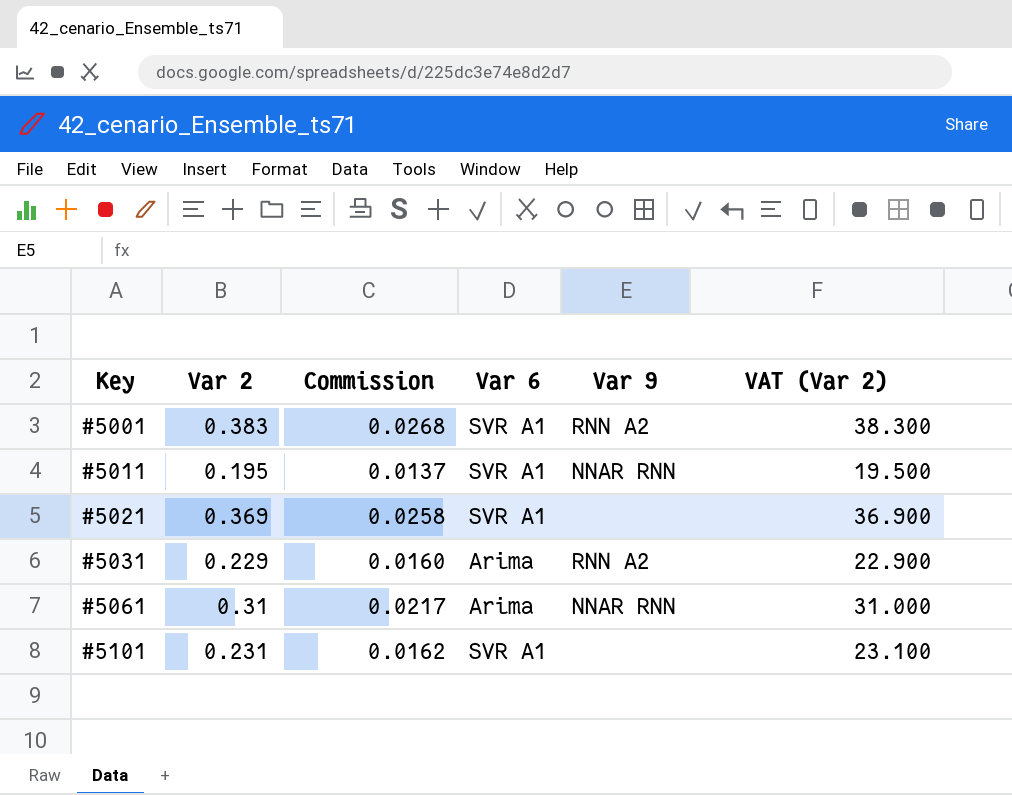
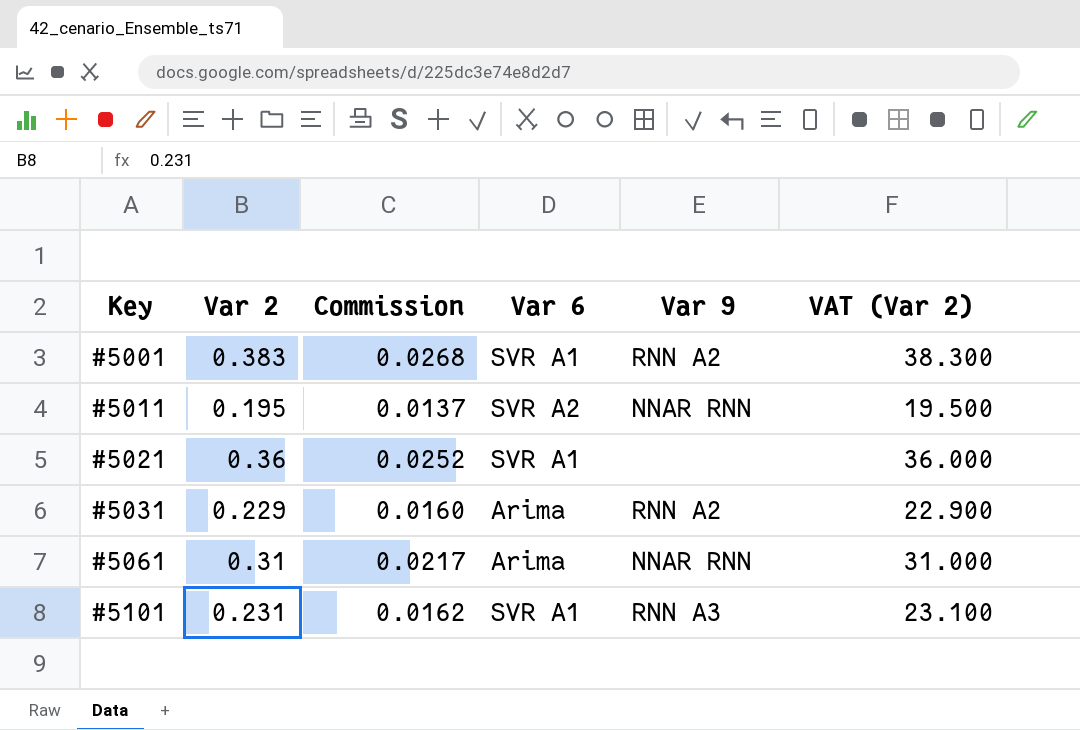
#5011 | Var 6: SVR A1 -> SVR A2
#5021 | Var 2: 0.369 -> 0.36
#5021 | Commission: 0.0258 -> 0.0252
#5021 | VAT (Var 2): 36.900 -> 36.000
#5101 | Var 9: none -> RNN A3

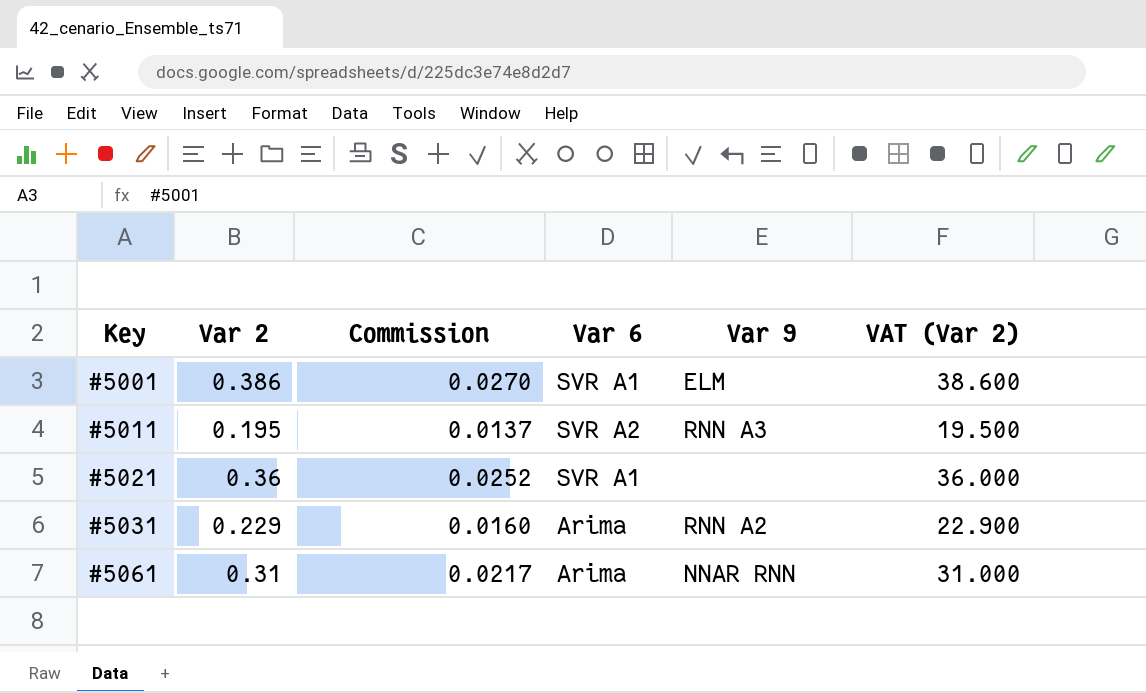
row #5101: 0.231 | 0.0162 | SVR A1 | RNN A3 | 23.100 -> none
#5001 | Var 2: 0.383 -> 0.386
#5001 | Commission: 0.0268 -> 0.0270
#5001 | Var 9: RNN A2 -> ELM
#5001 | VAT (Var 2): 38.300 -> 38.600
#5011 | Var 9: NNAR RNN -> RNN A3

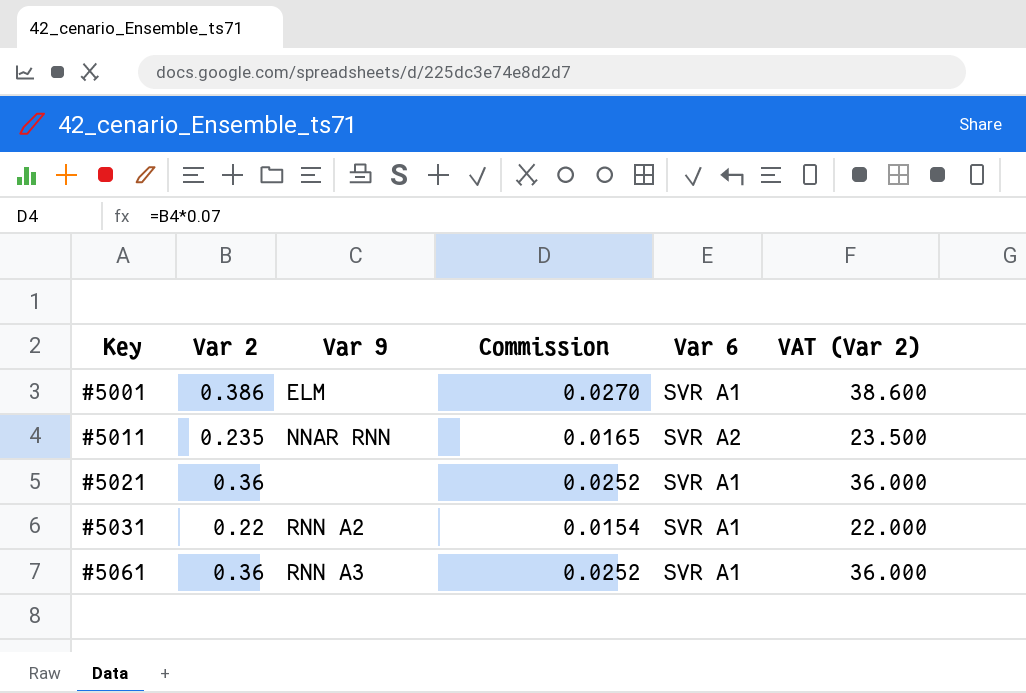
column Var 9 | position: 5 -> 3
#5011 | Var 2: 0.195 -> 0.235
#5011 | Var 9: RNN A3 -> NNAR RNN
#5011 | Commission: 0.0137 -> 0.0165
#5011 | VAT (Var 2): 19.500 -> 23.500
#5031 | Var 2: 0.229 -> 0.22
#5031 | Commission: 0.0160 -> 0.0154
#5031 | Var 6: Arima -> SVR A1
#5031 | VAT (Var 2): 22.900 -> 22.000
#5061 | Var 2: 0.31 -> 0.36
#5061 | Var 9: NNAR RNN -> RNN A3
#5061 | Commission: 0.0217 -> 0.0252
#5061 | Var 6: Arima -> SVR A1
#5061 | VAT (Var 2): 31.000 -> 36.000

